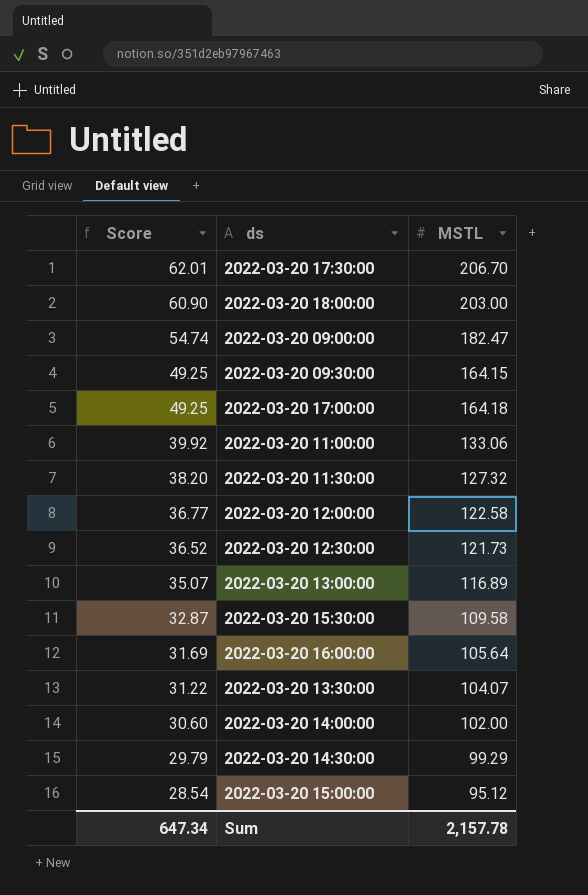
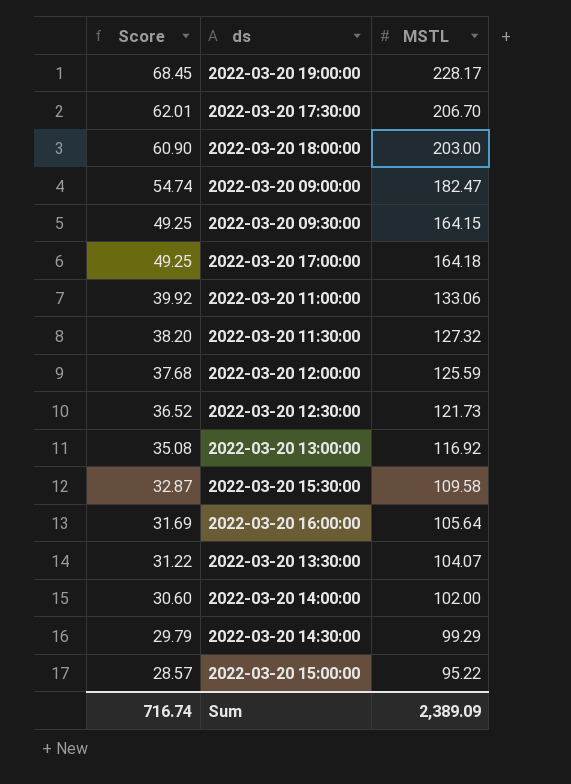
row 2022-03-20 19:00:00: none -> 68.45 | 228.17
2022-03-20 12:00:00 | Score: 36.77 -> 37.68
2022-03-20 12:00:00 | MSTL: 122.58 -> 125.59
2022-03-20 13:00:00 | Score: 35.07 -> 35.08
2022-03-20 13:00:00 | MSTL: 116.89 -> 116.92
2022-03-20 15:00:00 | Score: 28.54 -> 28.57
2022-03-20 15:00:00 | MSTL: 95.12 -> 95.22
Sum | Score: 647.34 -> 716.74
Sum | MSTL: 2,157.78 -> 2,389.09

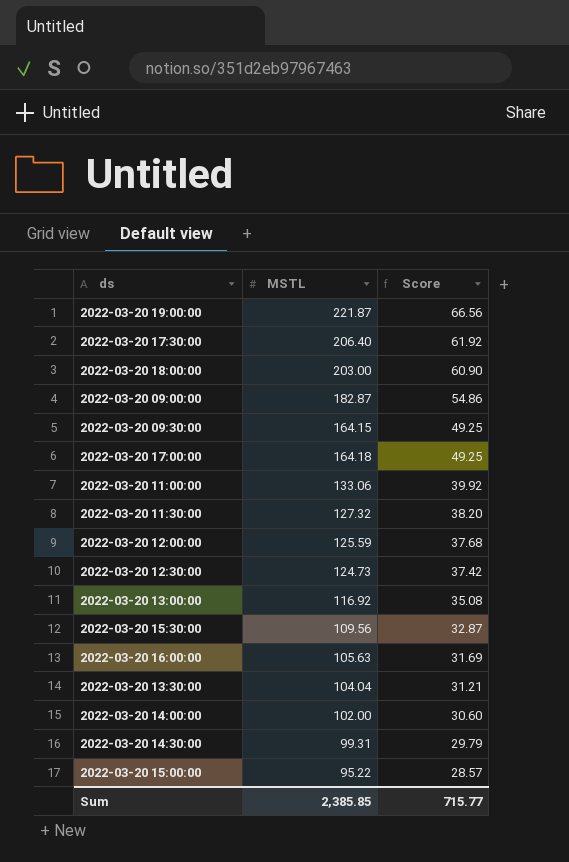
column Score | position: 1 -> 3
2022-03-20 19:00:00 | MSTL: 228.17 -> 221.87
2022-03-20 19:00:00 | Score: 68.45 -> 66.56
2022-03-20 17:30:00 | MSTL: 206.70 -> 206.40
2022-03-20 17:30:00 | Score: 62.01 -> 61.92
2022-03-20 09:00:00 | MSTL: 182.47 -> 182.87
2022-03-20 09:00:00 | Score: 54.74 -> 54.86
2022-03-20 12:30:00 | MSTL: 121.73 -> 124.73
2022-03-20 12:30:00 | Score: 36.52 -> 37.42
2022-03-20 15:30:00 | MSTL: 109.58 -> 109.56
2022-03-20 16:00:00 | MSTL: 105.64 -> 105.63
2022-03-20 13:30:00 | MSTL: 104.07 -> 104.04
2022-03-20 13:30:00 | Score: 31.22 -> 31.21
2022-03-20 14:30:00 | MSTL: 99.29 -> 99.31
Sum | MSTL: 2,389.09 -> 2,385.85
Sum | Score: 716.74 -> 715.77

